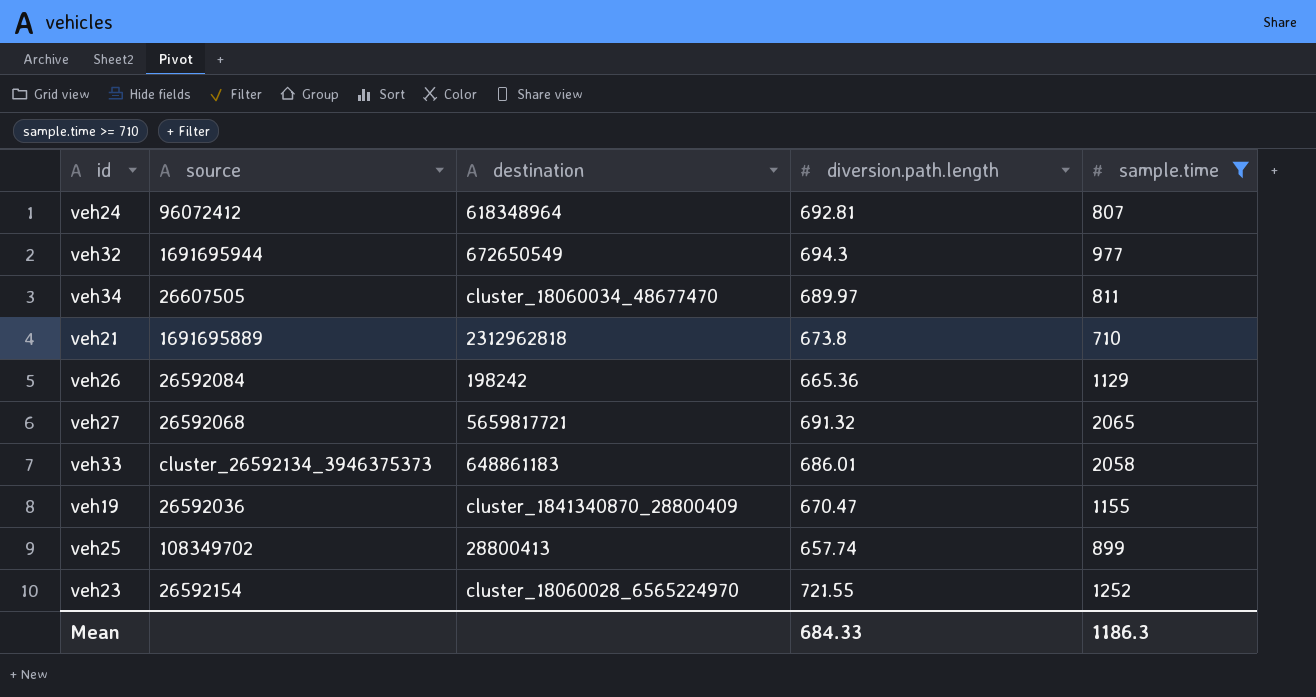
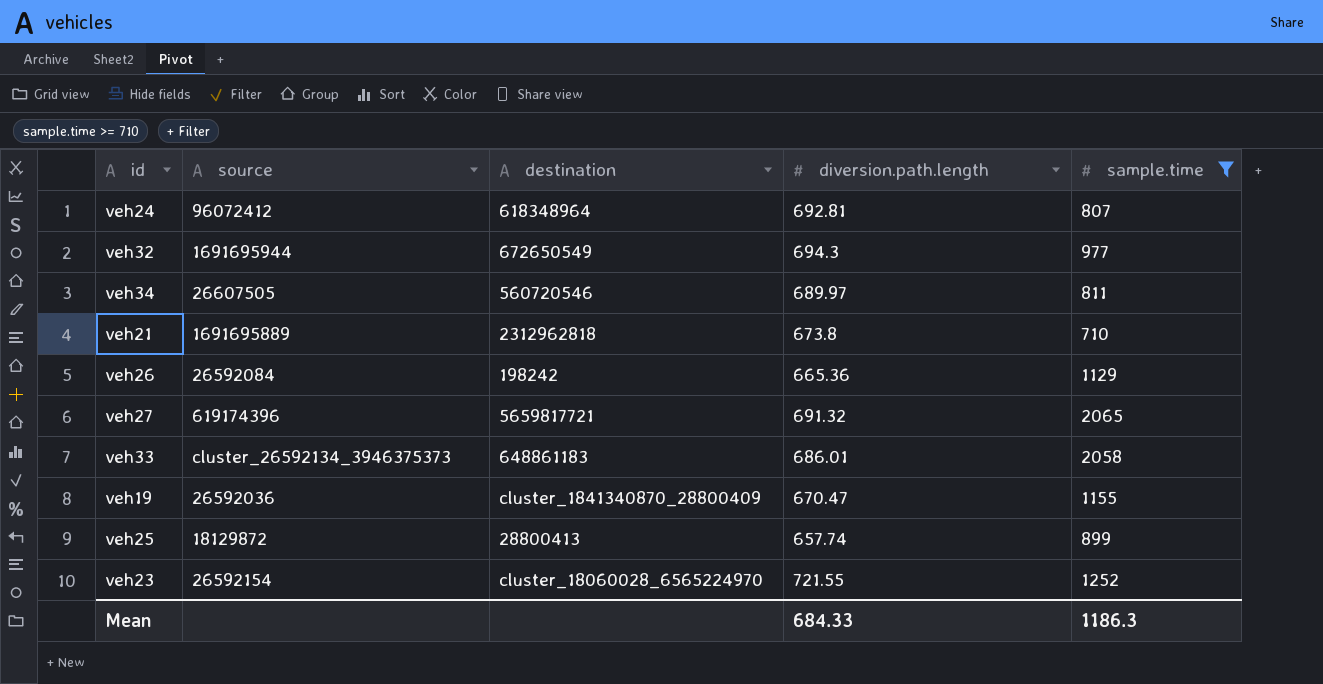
veh34 | destination: cluster_18060034_48677470 -> 560720546
veh27 | source: 26592068 -> 619174396
veh25 | source: 108349702 -> 18129872

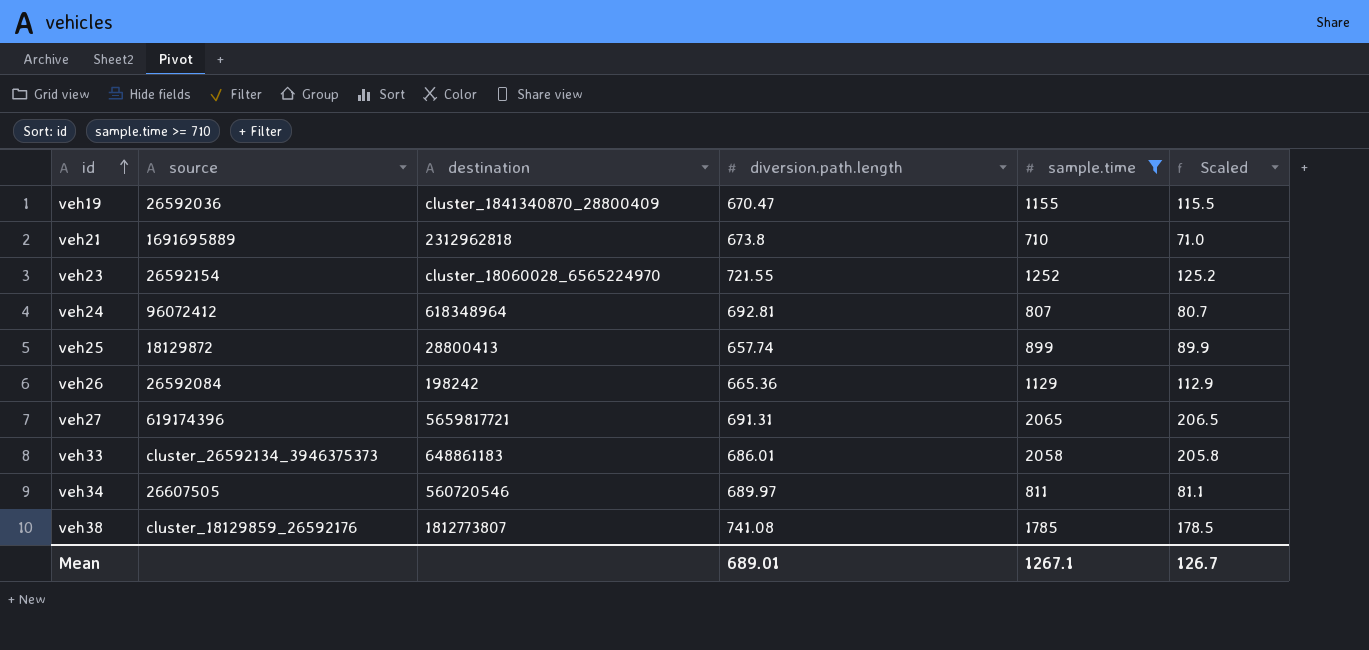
row order: none -> id ascending
column Scaled | formula: none -> [sample.time] * 0.1
row veh32: 1691695944 | 672650549 | 694.3 | 977 -> none
veh27 | diversion.path.length: 691.32 -> 691.31
row veh38: none -> cluster_18129859_26592176 | 1812773807 | 741.08 | 1785 | 178.5
Mean | diversion.path.length: 684.33 -> 689.01
Mean | sample.time: 1186.3 -> 1267.1

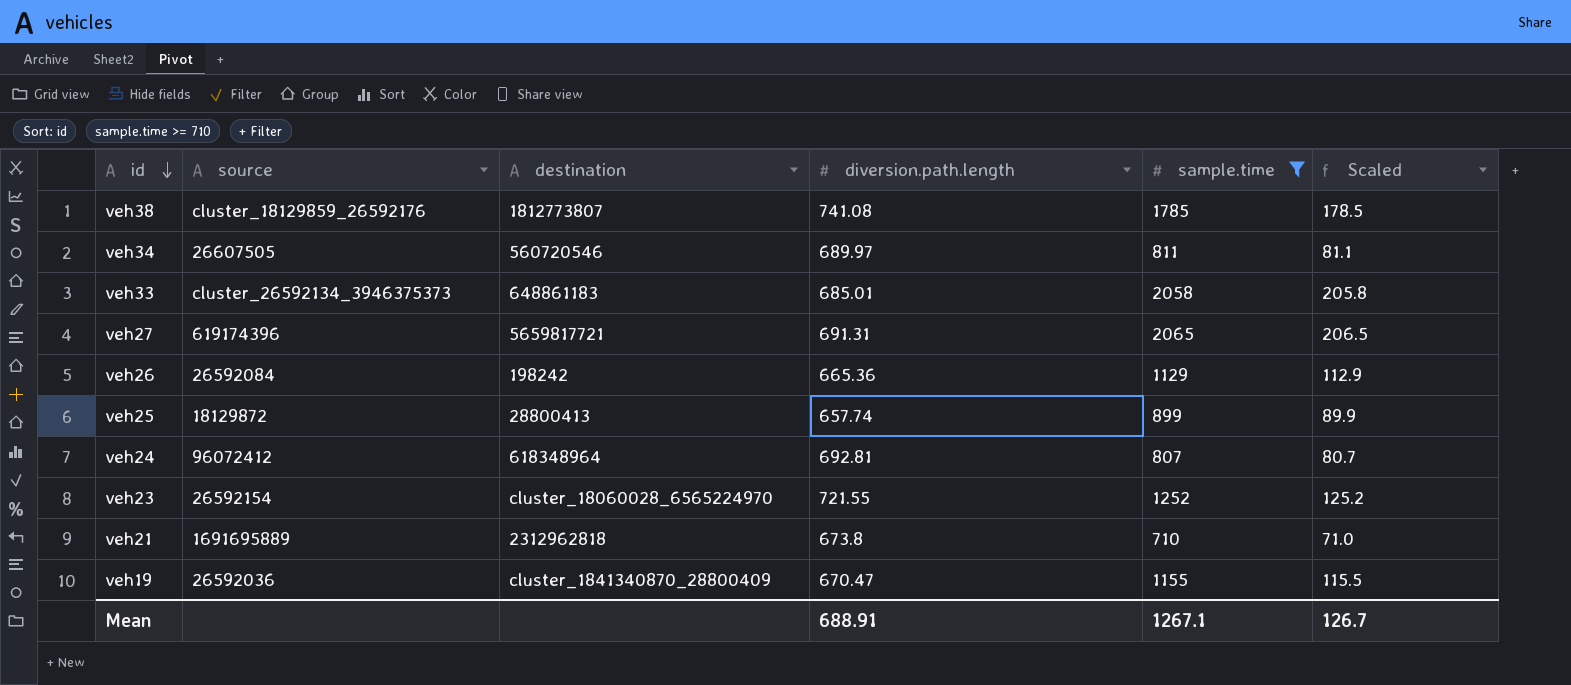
row order: id ascending -> id descending
veh33 | diversion.path.length: 686.01 -> 685.01
Mean | diversion.path.length: 689.01 -> 688.91

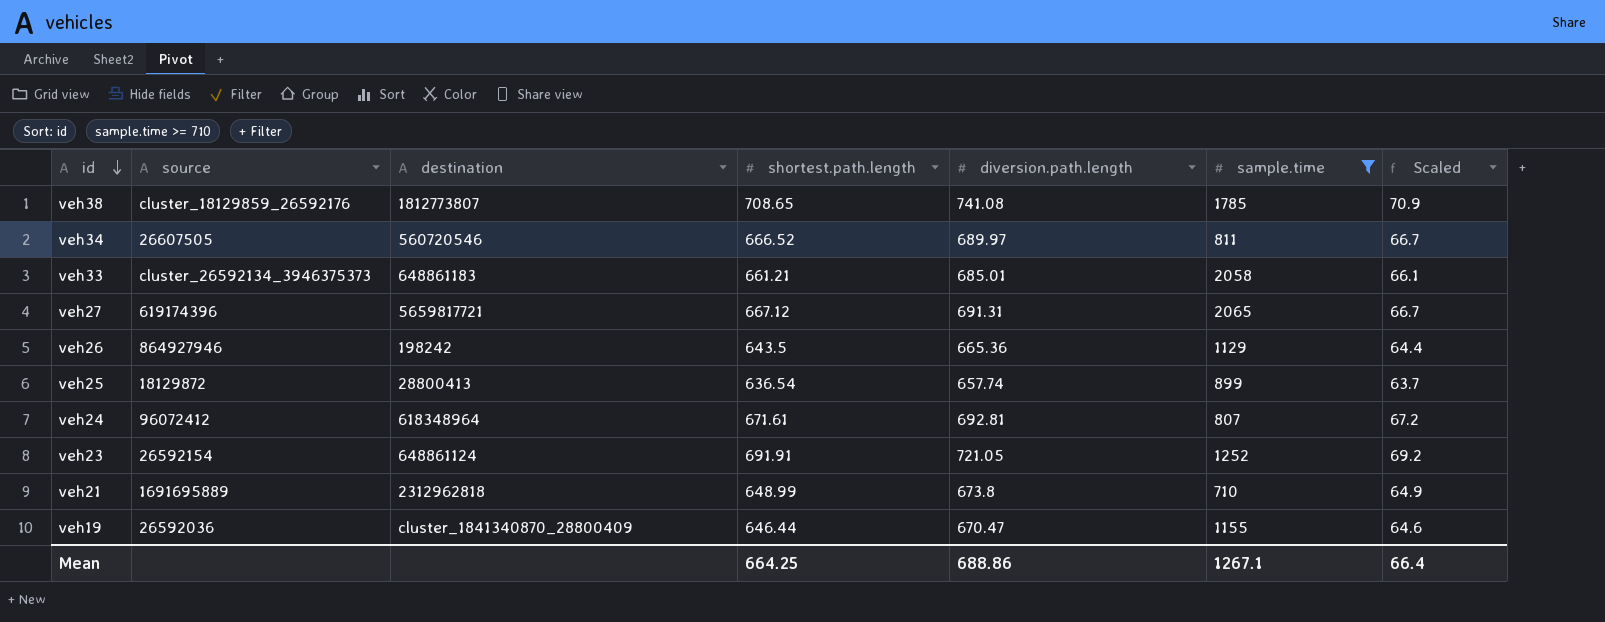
column shortest.path.length | position: none -> 4
column Scaled | formula: [sample.time] * 0.1 -> [shortest.path.length] * 0.1
veh26 | source: 26592084 -> 864927946
veh23 | destination: cluster_18060028_6565224970 -> 648861124
veh23 | diversion.path.length: 721.55 -> 721.05
Mean | diversion.path.length: 688.91 -> 688.86
Mean | Scaled: 126.7 -> 66.4

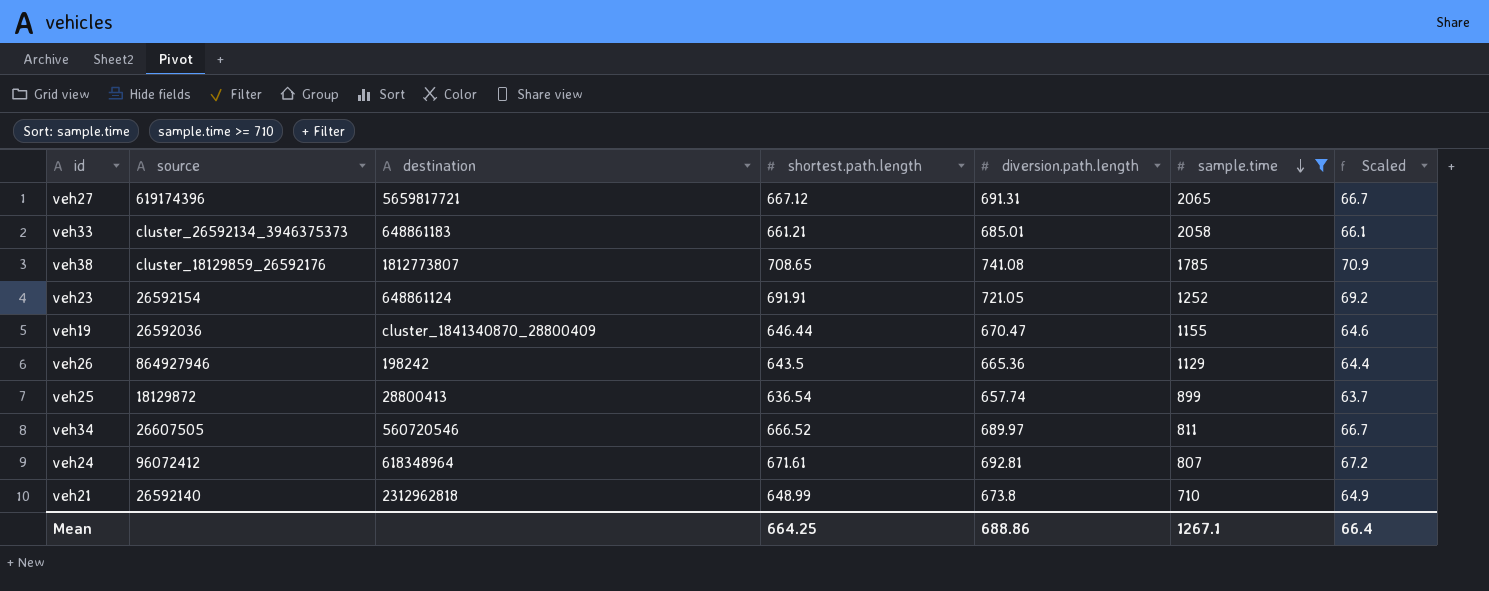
row order: id descending -> sample.time descending
veh21 | source: 1691695889 -> 26592140

